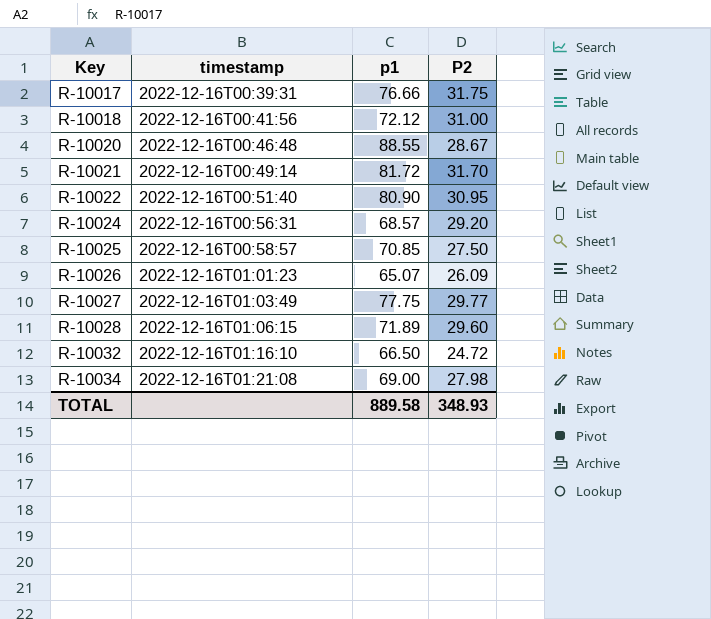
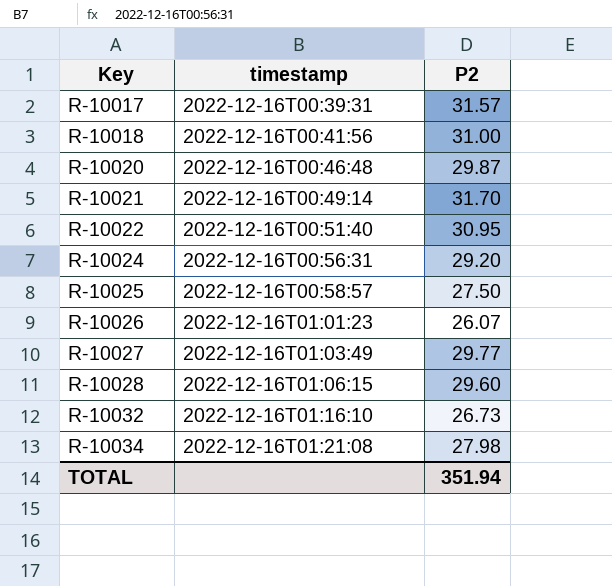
column p1 | position: 3 -> none
R-10017 | P2: 31.75 -> 31.57
R-10020 | P2: 28.67 -> 29.87
R-10026 | P2: 26.09 -> 26.07
R-10032 | P2: 24.72 -> 26.73
TOTAL | P2: 348.93 -> 351.94

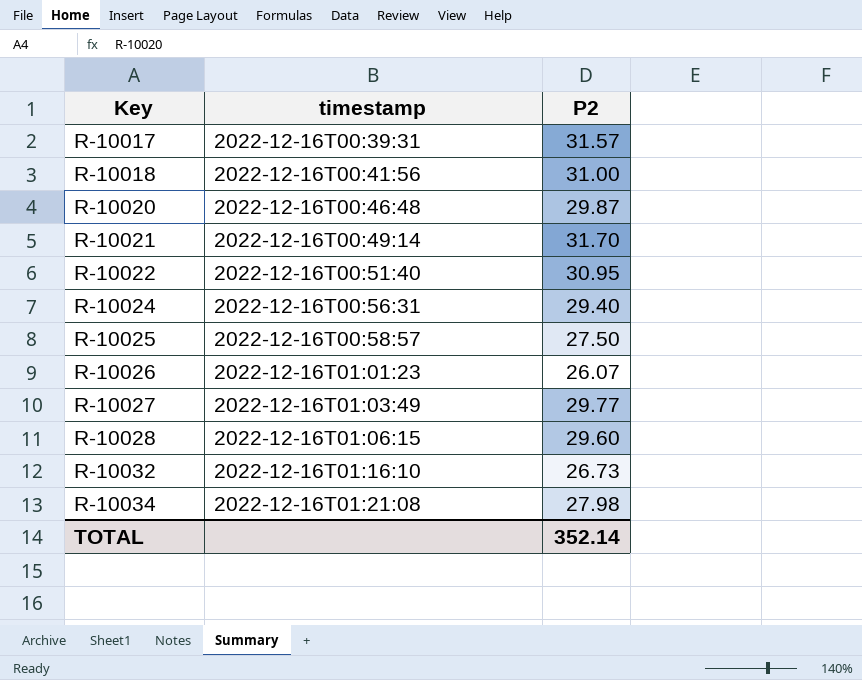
R-10024 | P2: 29.20 -> 29.40
TOTAL | P2: 351.94 -> 352.14

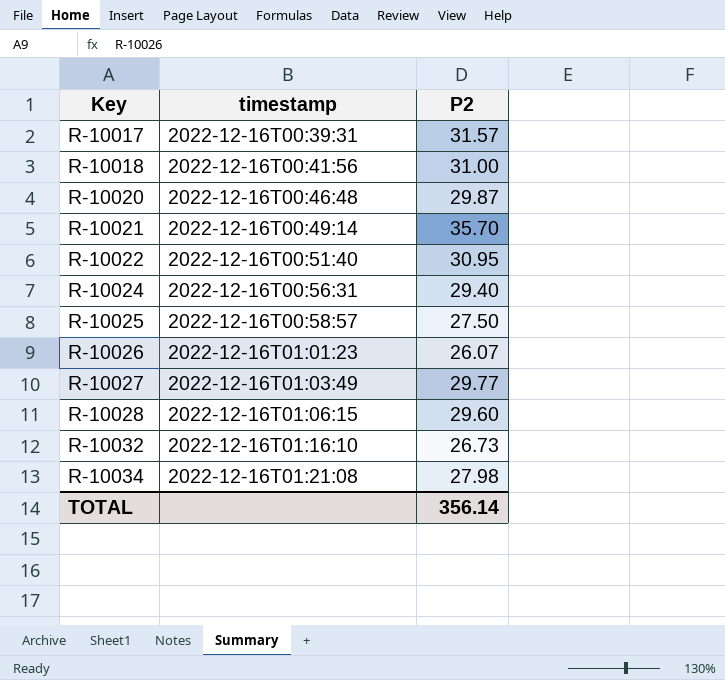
R-10021 | P2: 31.70 -> 35.70
TOTAL | P2: 352.14 -> 356.14

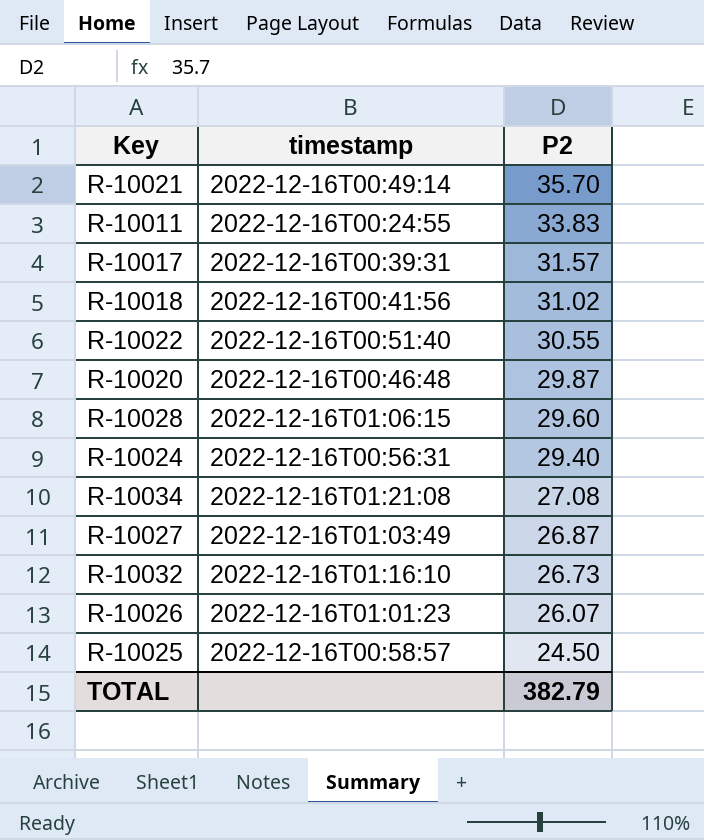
row order: Key ascending -> P2 descending
row R-10011: none -> 2022-12-16T00:24:55 | 33.83
R-10018 | P2: 31.00 -> 31.02
R-10022 | P2: 30.95 -> 30.55
R-10034 | P2: 27.98 -> 27.08
R-10027 | P2: 29.77 -> 26.87
R-10025 | P2: 27.50 -> 24.50
TOTAL | P2: 356.14 -> 382.79

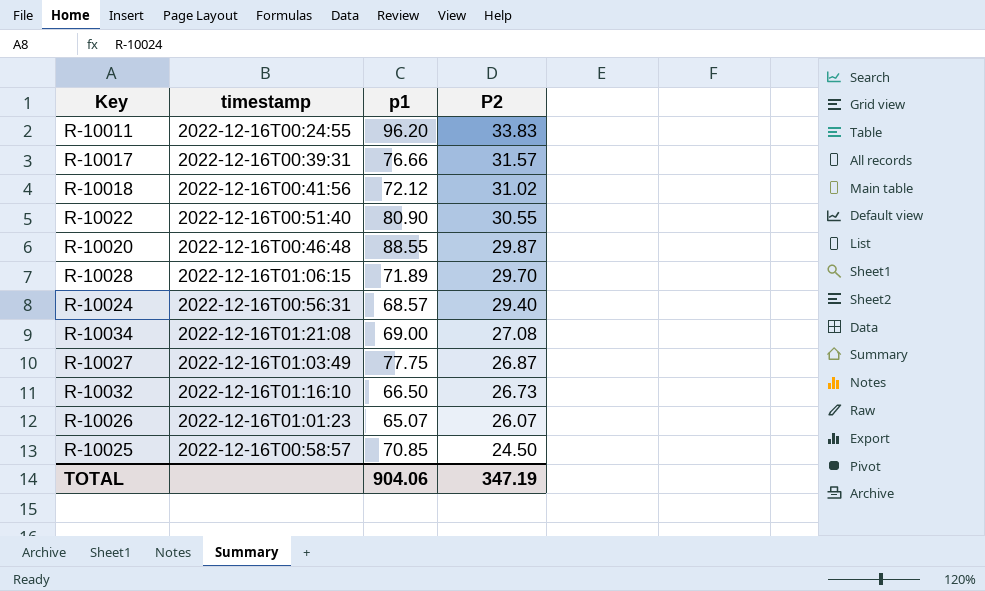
column p1 | position: none -> 3
row R-10021: 2022-12-16T00:49:14 | 35.70 -> none
R-10028 | P2: 29.60 -> 29.70
TOTAL | P2: 382.79 -> 347.19

